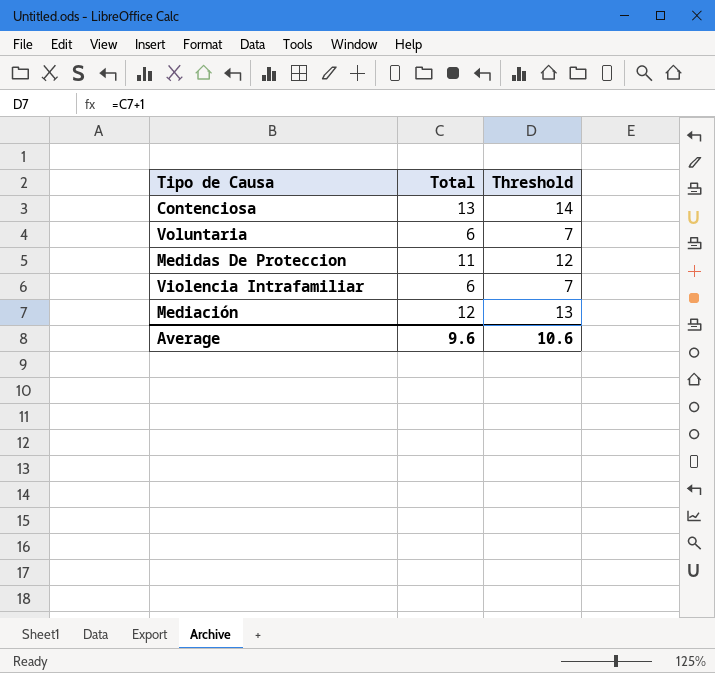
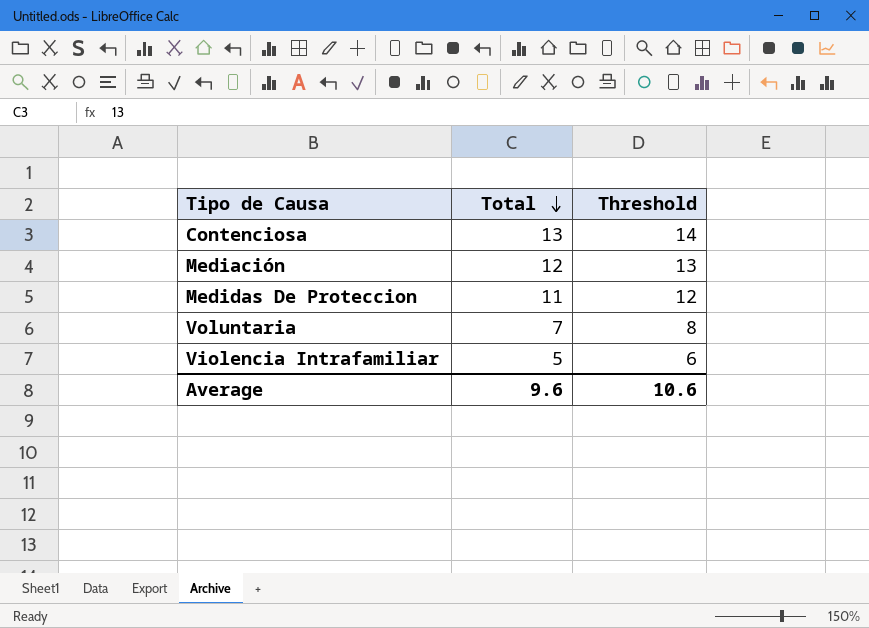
row order: none -> Total descending
Voluntaria | Total: 6 -> 7
Voluntaria | Threshold: 7 -> 8
Violencia Intrafamiliar | Total: 6 -> 5
Violencia Intrafamiliar | Threshold: 7 -> 6

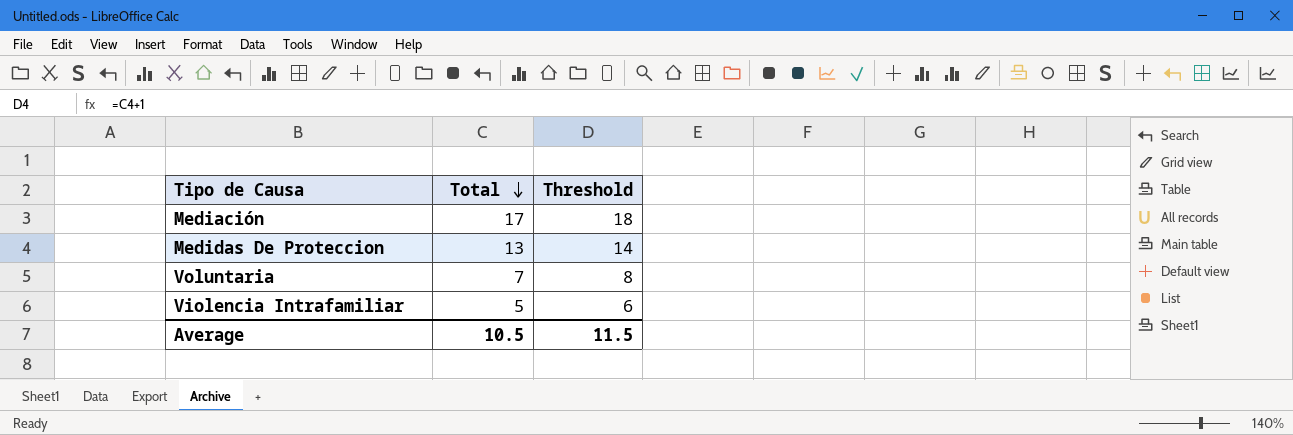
row Contenciosa: 13 | 14 -> none
Mediación | Total: 12 -> 17
Mediación | Threshold: 13 -> 18
Medidas De Proteccion | Total: 11 -> 13
Medidas De Proteccion | Threshold: 12 -> 14
Average | Total: 9.6 -> 10.5
Average | Threshold: 10.6 -> 11.5

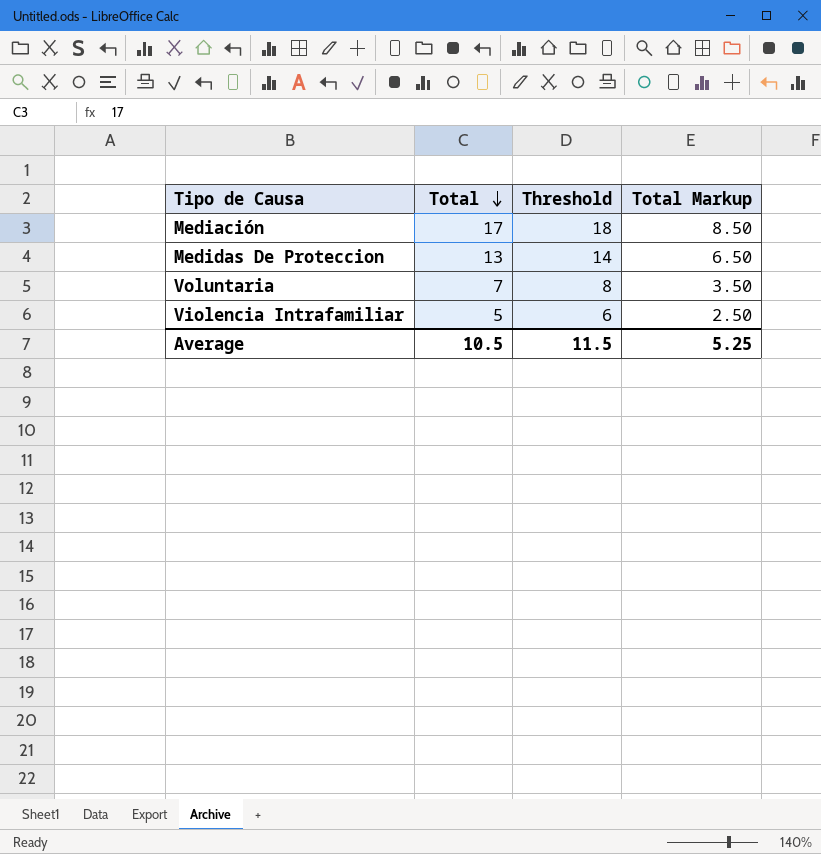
column Total Markup | formula: none -> [Total] * 0.5

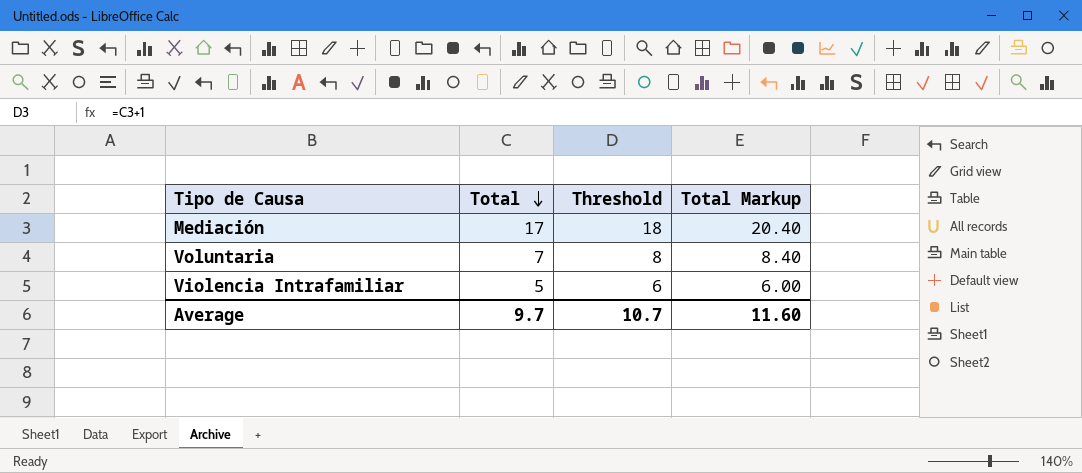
column Total Markup | formula: [Total] * 0.5 -> [Total] * 1.2
row Medidas De Proteccion: 13 | 14 | 6.50 -> none
Average | Total: 10.5 -> 9.7
Average | Threshold: 11.5 -> 10.7
Average | Total Markup: 5.25 -> 11.60

